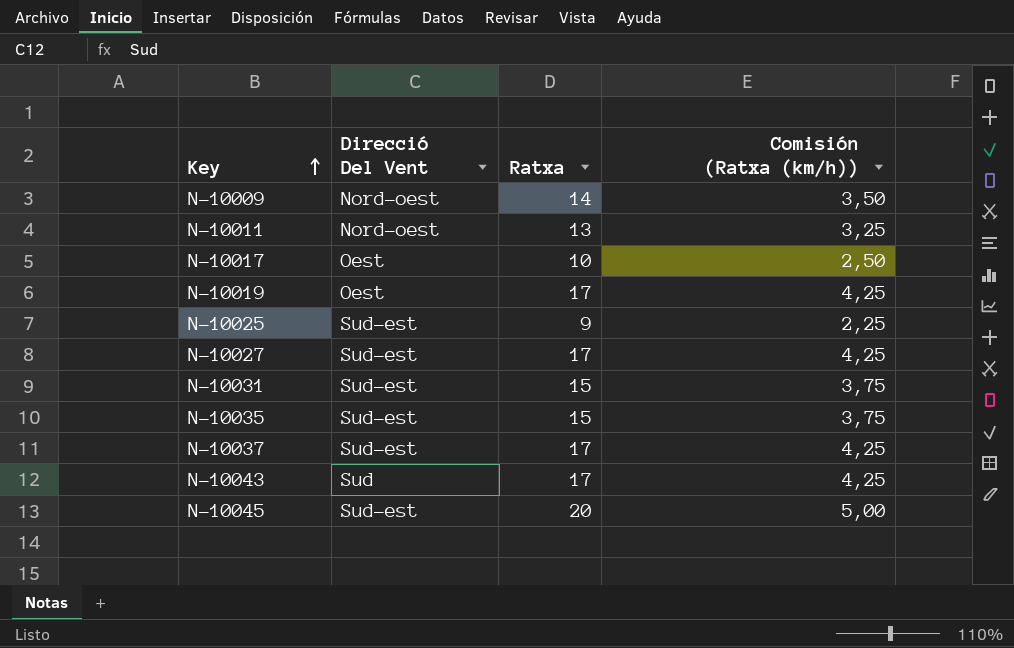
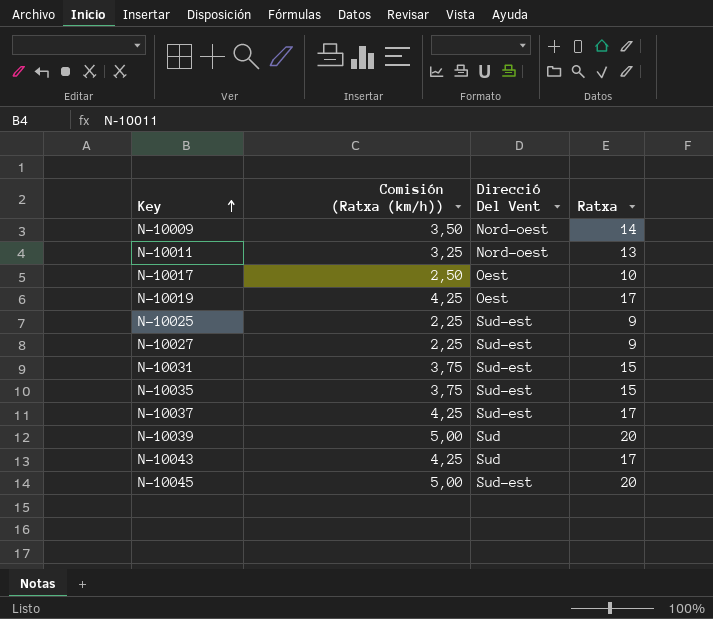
column Comisión (Ratxa (km/h)) | position: 4 -> 2
N-10027 | Comisión (Ratxa (km/h)): 4,25 -> 2,25
N-10027 | Ratxa: 17 -> 9
row N-10039: none -> 5,00 | Sud | 20

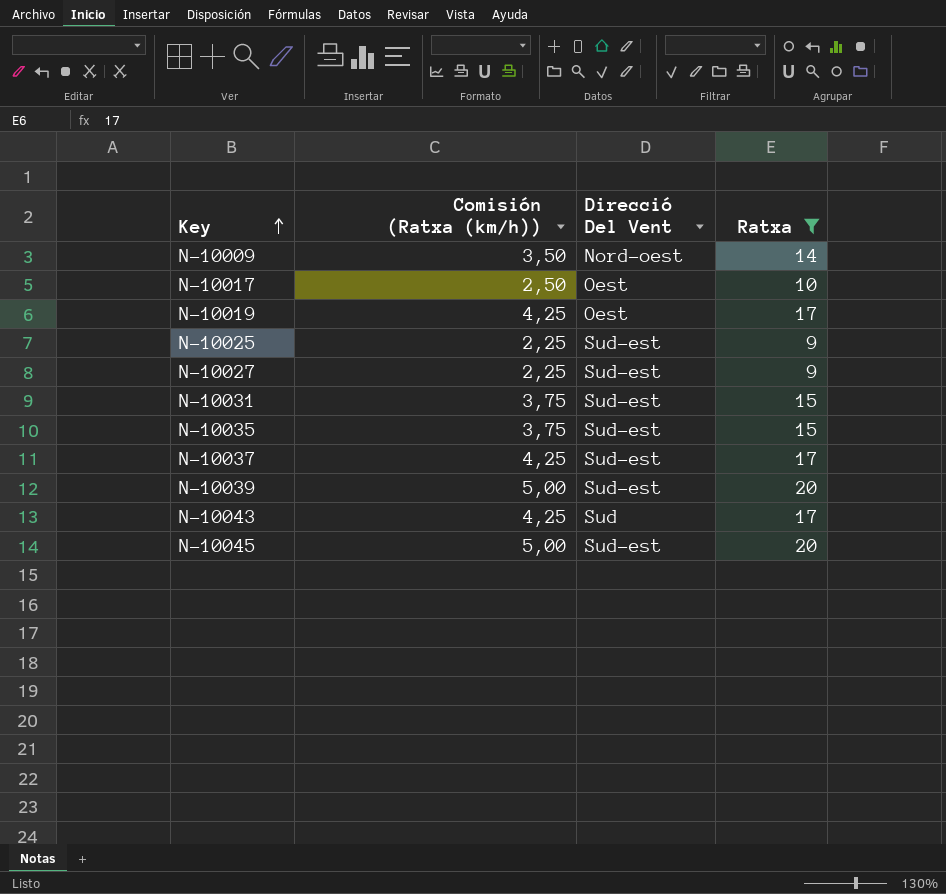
filter: none -> Ratxa != 13
N-10039 | Direcció Del Vent: Sud -> Sud-est

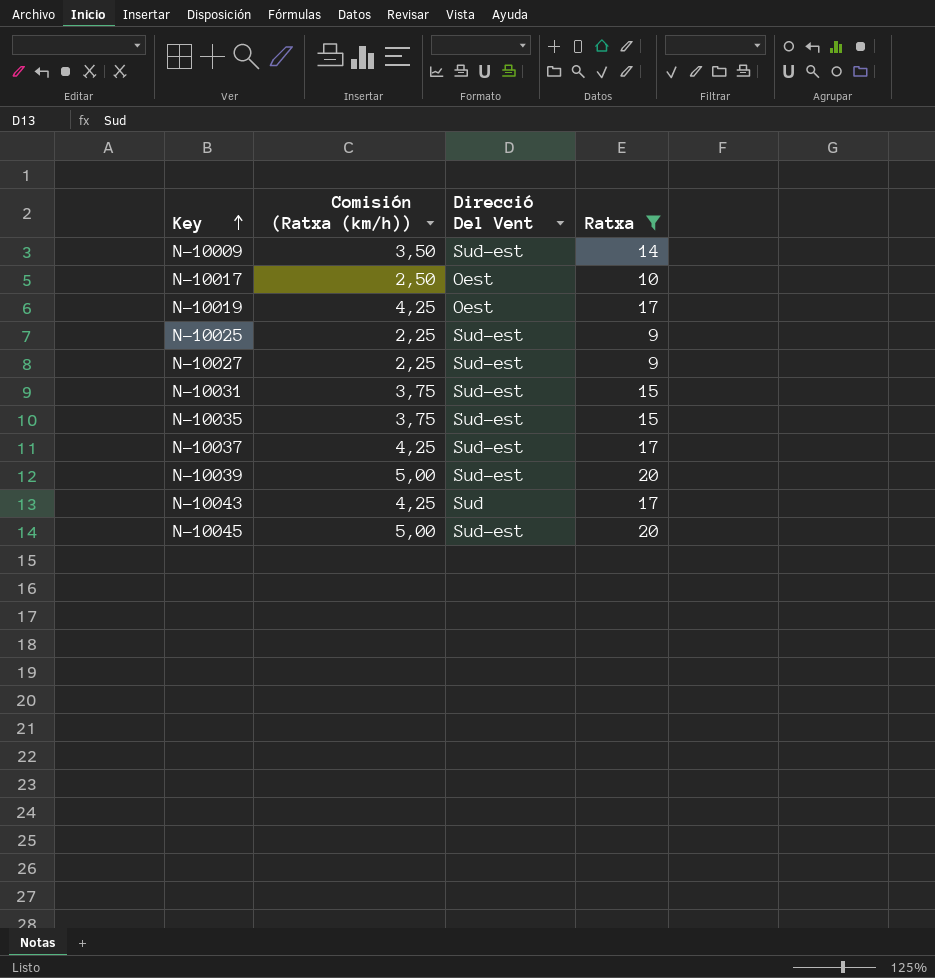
N-10009 | Direcció Del Vent: Nord-oest -> Sud-est

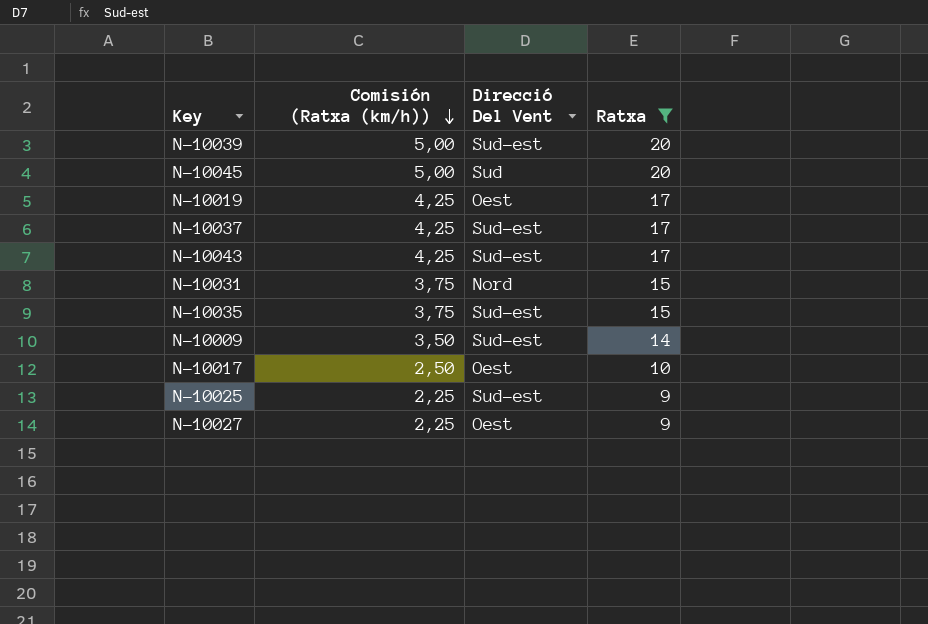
row order: Key ascending -> Comisión (Ratxa (km/h)) descending
N-10045 | Direcció Del Vent: Sud-est -> Sud
N-10043 | Direcció Del Vent: Sud -> Sud-est
N-10031 | Direcció Del Vent: Sud-est -> Nord
N-10027 | Direcció Del Vent: Sud-est -> Oest

